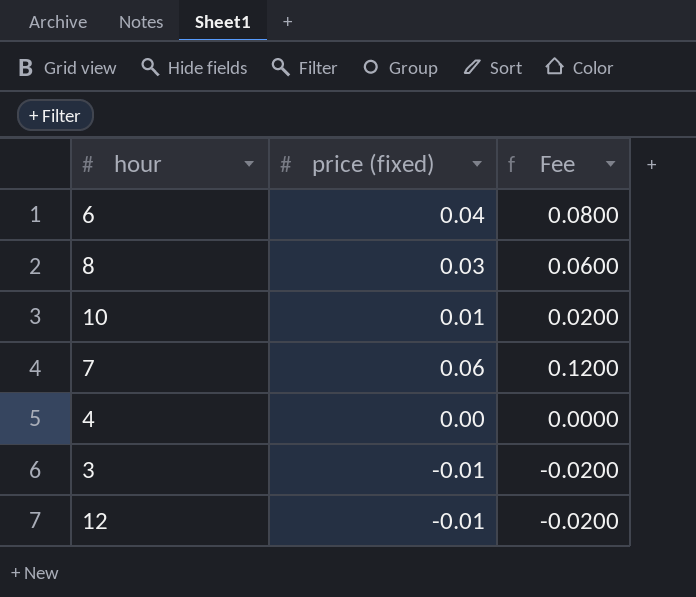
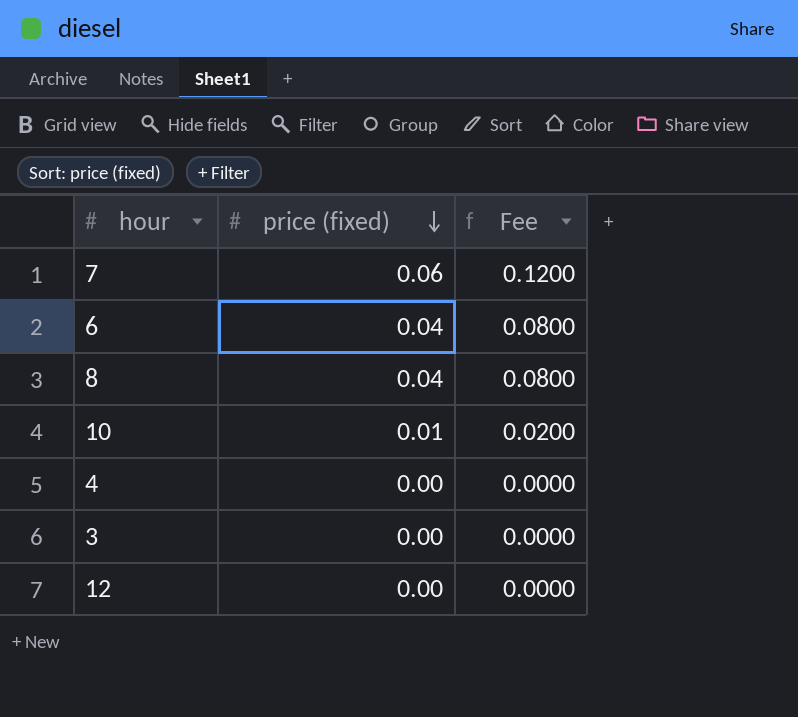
row order: none -> price (fixed) descending
8 | price (fixed): 0.03 -> 0.04
8 | Fee: 0.0600 -> 0.0800
3 | price (fixed): -0.01 -> 0.00
3 | Fee: -0.0200 -> 0.0000
12 | price (fixed): -0.01 -> 0.00
12 | Fee: -0.0200 -> 0.0000

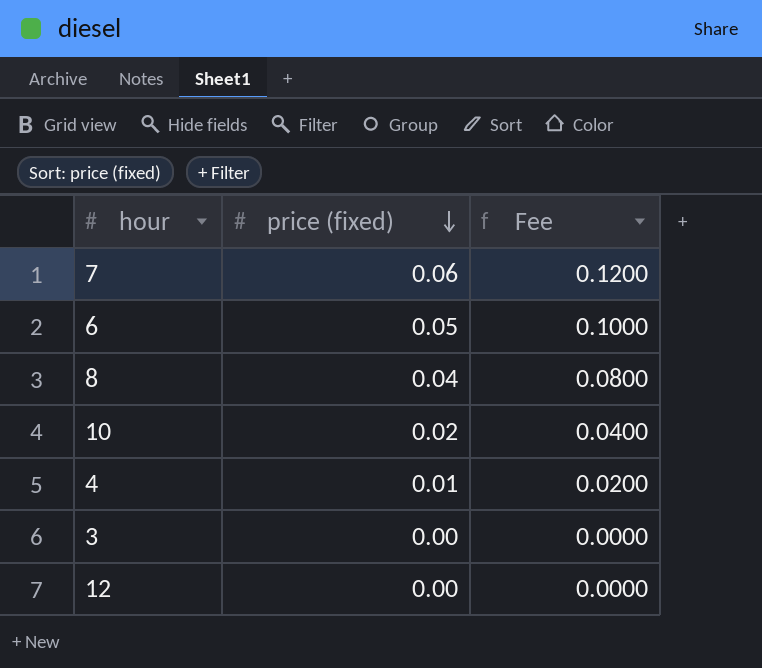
6 | price (fixed): 0.04 -> 0.05
6 | Fee: 0.0800 -> 0.1000
10 | price (fixed): 0.01 -> 0.02
10 | Fee: 0.0200 -> 0.0400
4 | price (fixed): 0.00 -> 0.01
4 | Fee: 0.0000 -> 0.0200

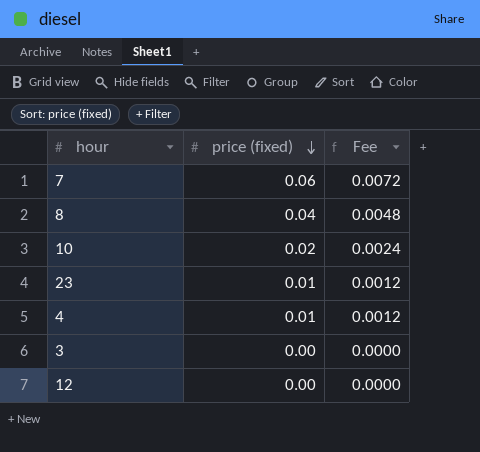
column Fee | formula: [price (fixed)] * 2 -> [price (fixed)] * 0.12
row 6: 0.05 | 0.1000 -> none
row 23: none -> 0.01 | 0.0012

